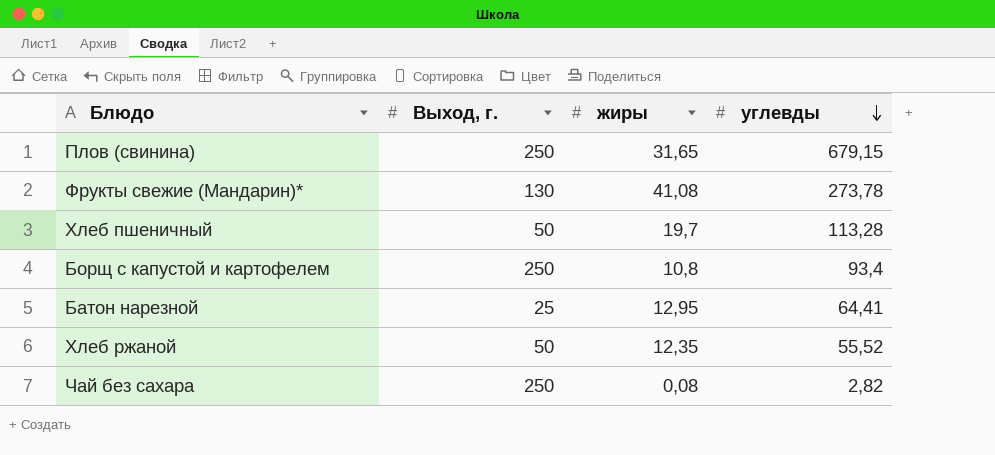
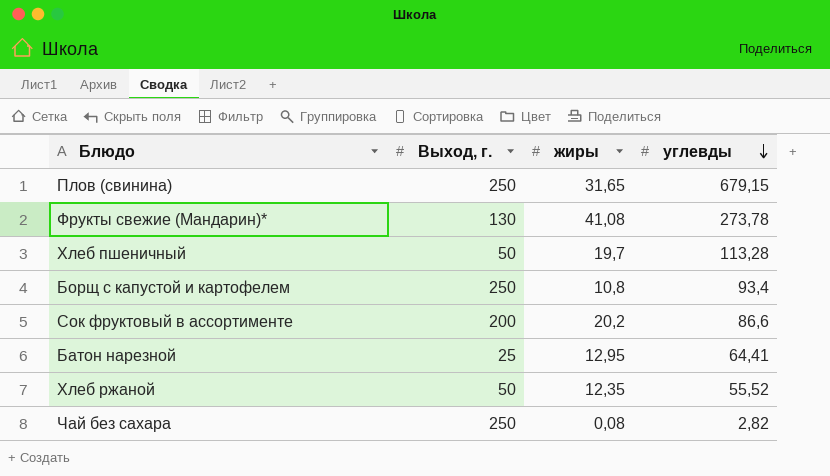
row Сок фруктовый в ассортименте: none -> 200 | 20,2 | 86,6

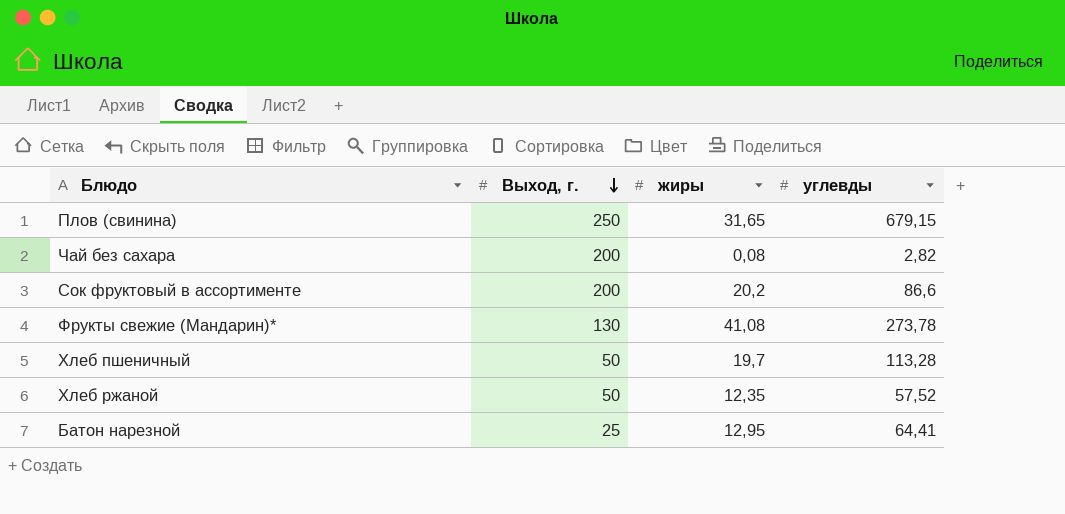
row order: углевды descending -> Выход, г. descending
row Борщ с капустой и картофелем: 250 | 10,8 | 93,4 -> none
Чай без сахара | Выход, г.: 250 -> 200
Хлеб ржаной | углевды: 55,52 -> 57,52

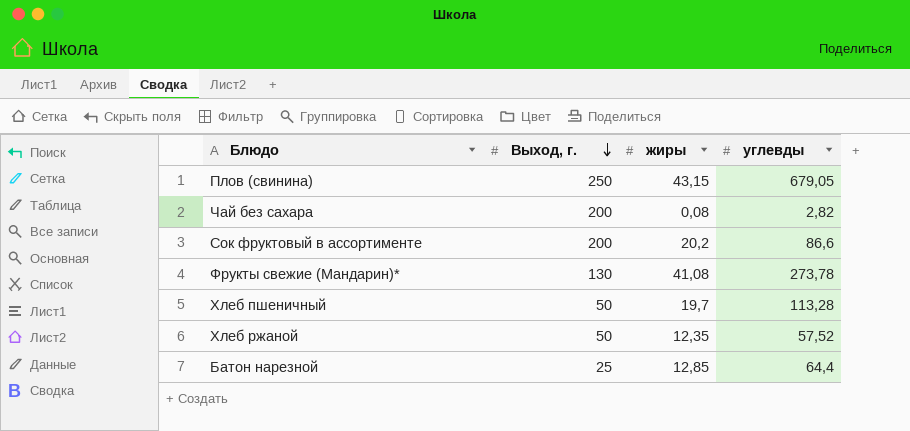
Плов (свинина) | жиры: 31,65 -> 43,15
Плов (свинина) | углевды: 679,15 -> 679,05
Батон нарезной | жиры: 12,95 -> 12,85
Батон нарезной | углевды: 64,41 -> 64,4

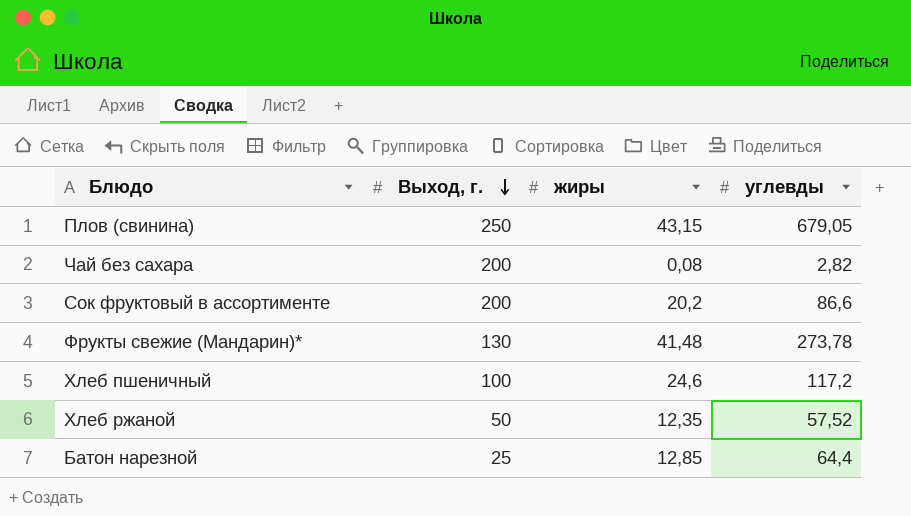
Фрукты свежие (Мандарин)* | жиры: 41,08 -> 41,48
Хлеб пшеничный | Выход, г.: 50 -> 100
Хлеб пшеничный | жиры: 19,7 -> 24,6
Хлеб пшеничный | углевды: 113,28 -> 117,2

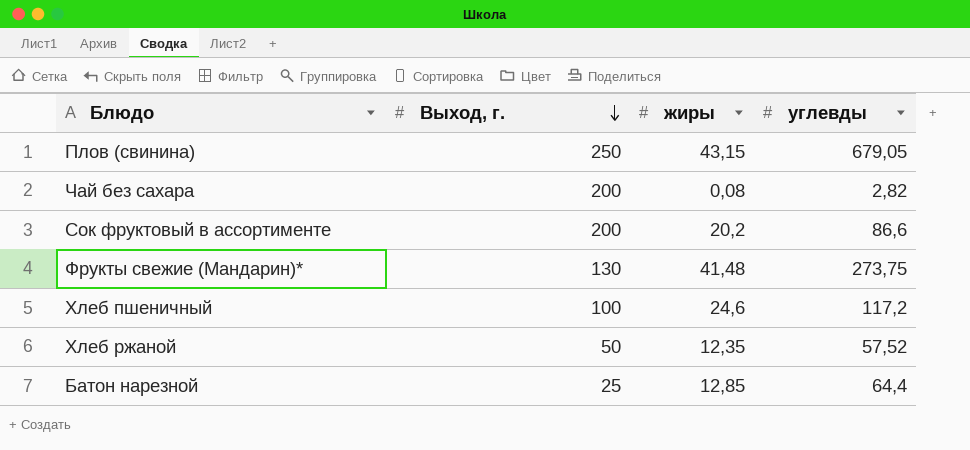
Фрукты свежие (Мандарин)* | углевды: 273,78 -> 273,75

